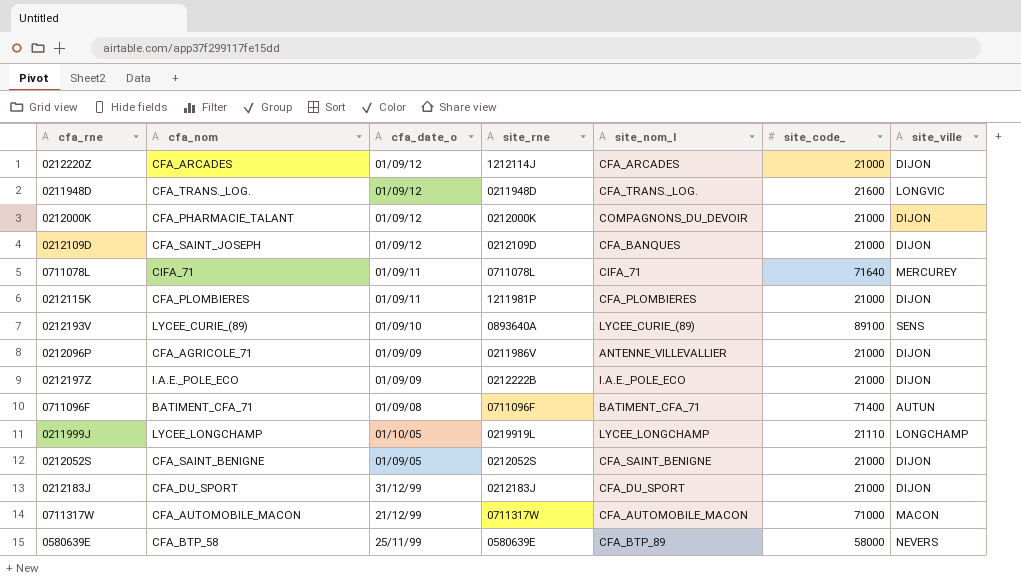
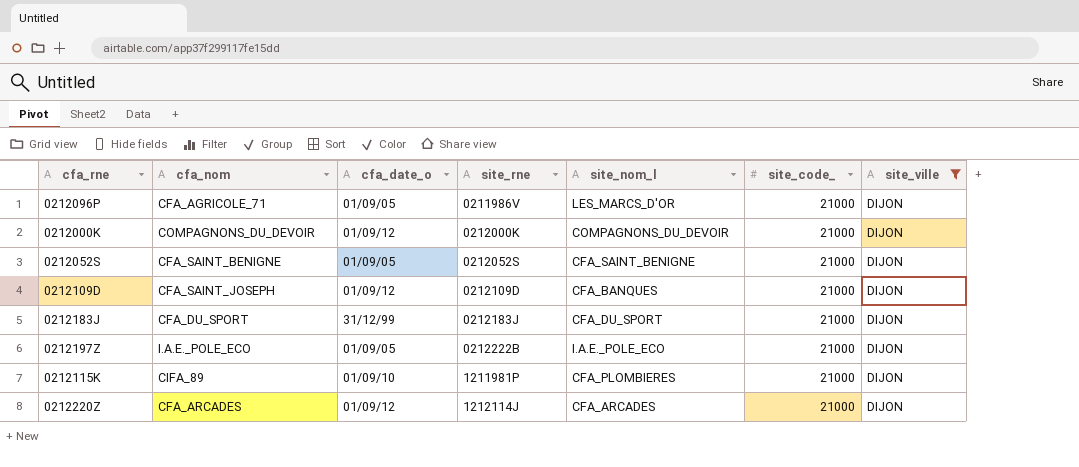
filter: none -> site_ville = DIJON
row order: cfa_date_o descending -> site_rne ascending
0212096P | cfa_date_o: 01/09/09 -> 01/09/05
0212096P | site_nom_l: ANTENNE_VILLEVALLIER -> LES_MARCS_D'OR
0212000K | cfa_nom: CFA_PHARMACIE_TALANT -> COMPAGNONS_DU_DEVOIR
0212197Z | cfa_date_o: 01/09/09 -> 01/09/05
0212115K | cfa_nom: CFA_PLOMBIERES -> CIFA_89
0212115K | cfa_date_o: 01/09/11 -> 01/09/10

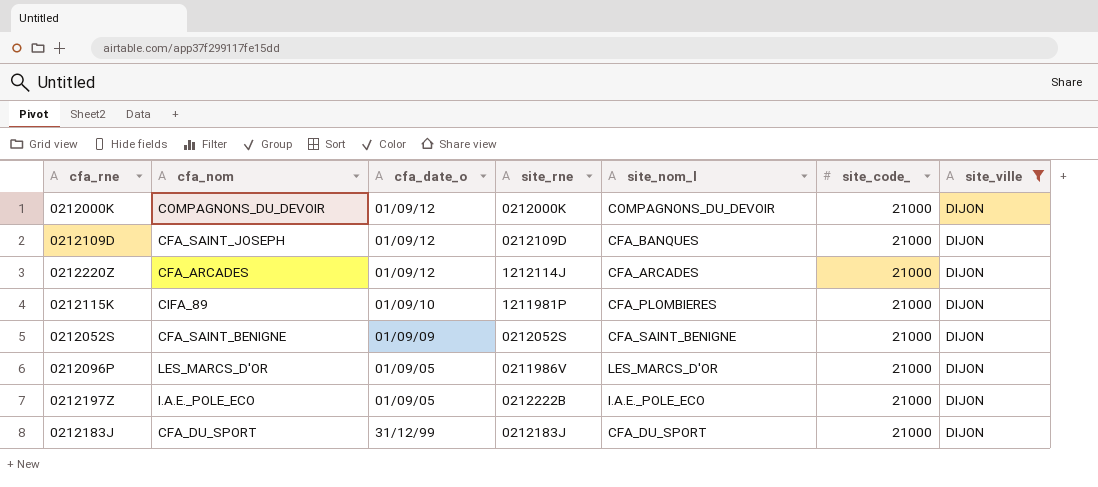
row order: site_rne ascending -> cfa_date_o descending
0212052S | cfa_date_o: 01/09/05 -> 01/09/09
0212096P | cfa_nom: CFA_AGRICOLE_71 -> LES_MARCS_D'OR

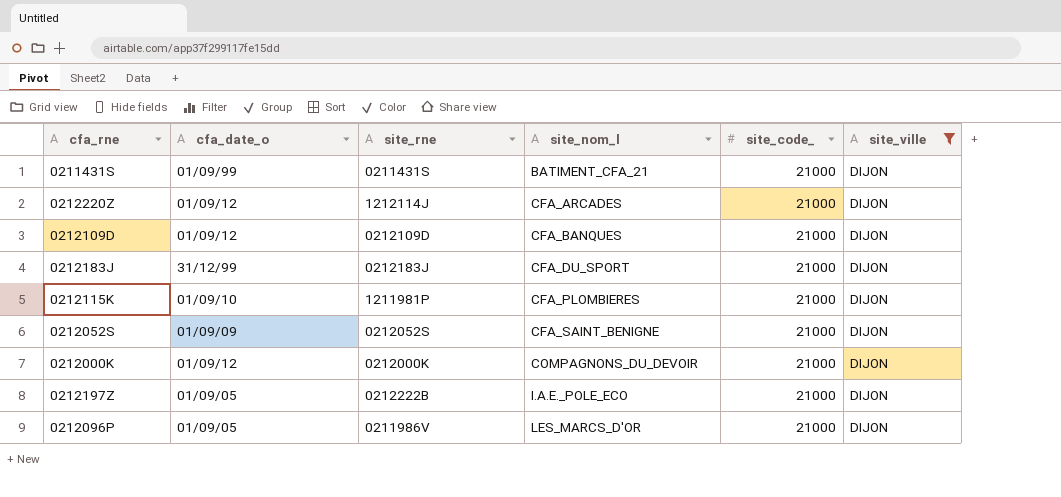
row order: cfa_date_o descending -> site_nom_l ascending
column cfa_nom | position: 2 -> none
row 0211431S: none -> 01/09/99 | 0211431S | BATIMENT_CFA_21 | 21000 | DIJON

